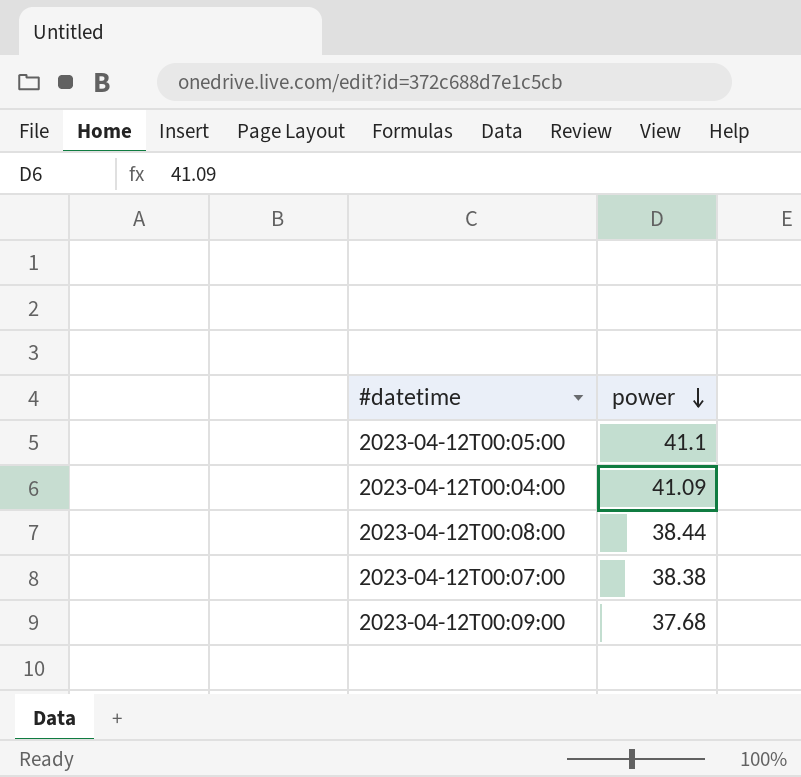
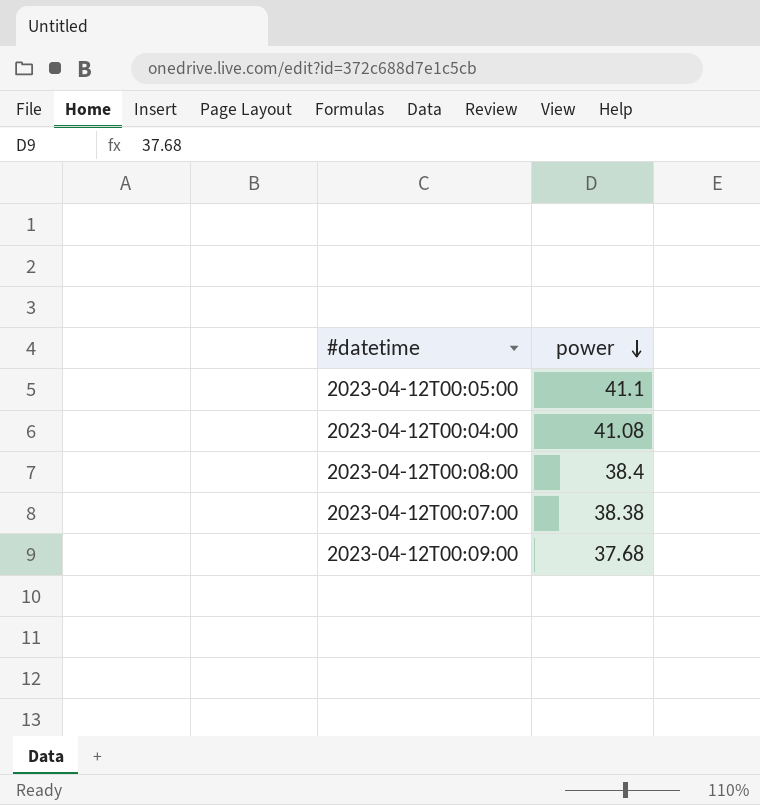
2023-04-12T00:04:00 | power: 41.09 -> 41.08
2023-04-12T00:08:00 | power: 38.44 -> 38.4

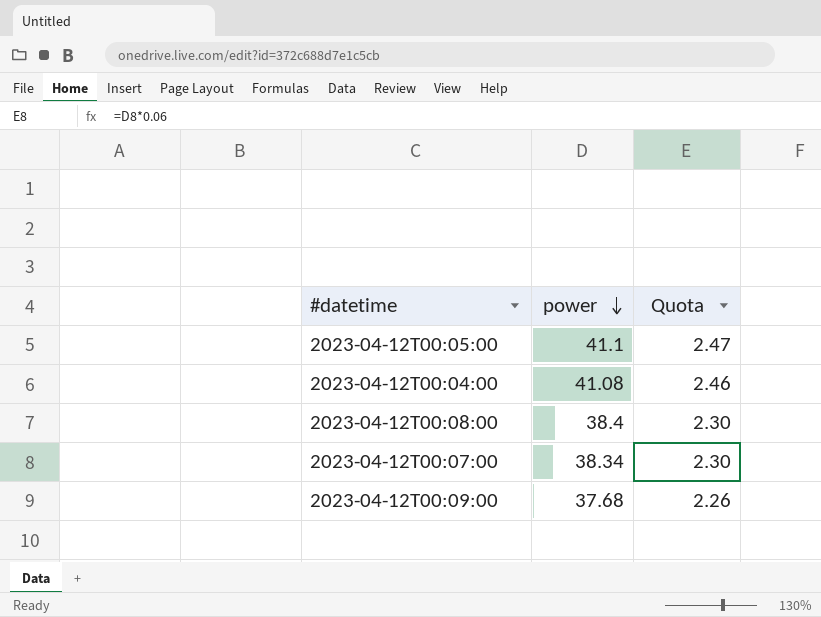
column Quota | formula: none -> [power] * 0.06
2023-04-12T00:07:00 | power: 38.38 -> 38.34

